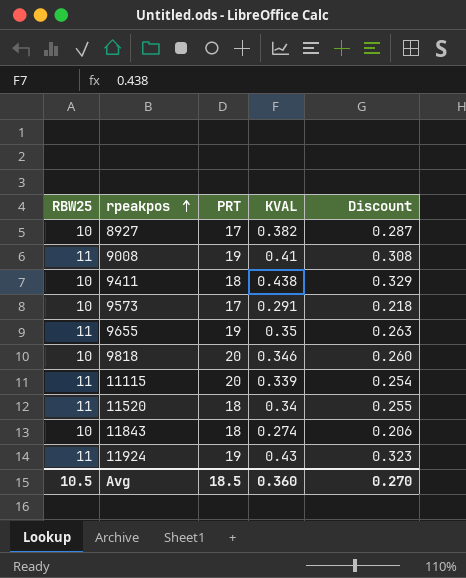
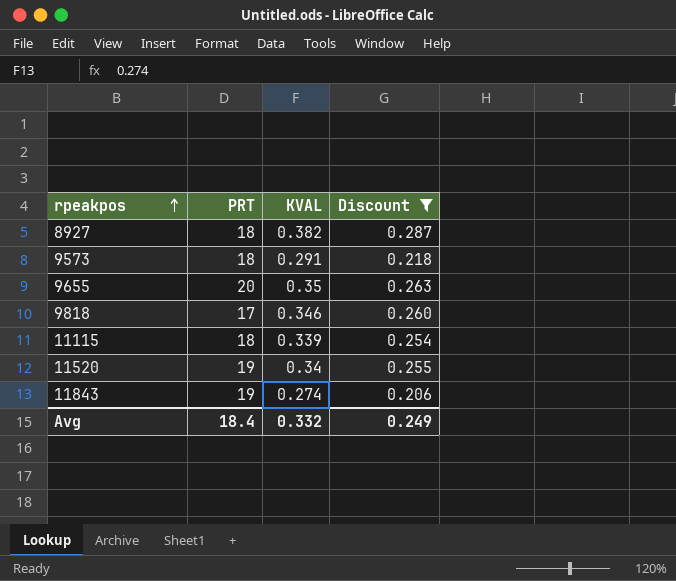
filter: none -> Discount <= 0.287
column RBW25 | position: 1 -> none
8927 | PRT: 17 -> 18
9573 | PRT: 17 -> 18
9655 | PRT: 19 -> 20
9818 | PRT: 20 -> 17
11115 | PRT: 20 -> 18
11520 | PRT: 18 -> 19
11843 | PRT: 18 -> 19
Avg | PRT: 18.5 -> 18.4
Avg | KVAL: 0.360 -> 0.332
Avg | Discount: 0.270 -> 0.249

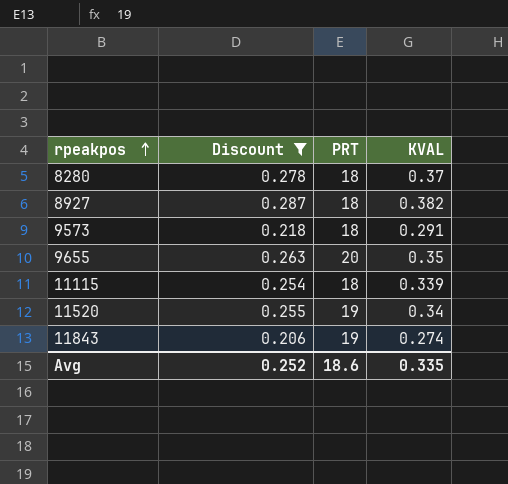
column Discount | position: 4 -> 2
row 9818: 17 | 0.346 | 0.260 -> none
row 8280: none -> 0.278 | 18 | 0.37
Avg | Discount: 0.249 -> 0.252
Avg | PRT: 18.4 -> 18.6
Avg | KVAL: 0.332 -> 0.335

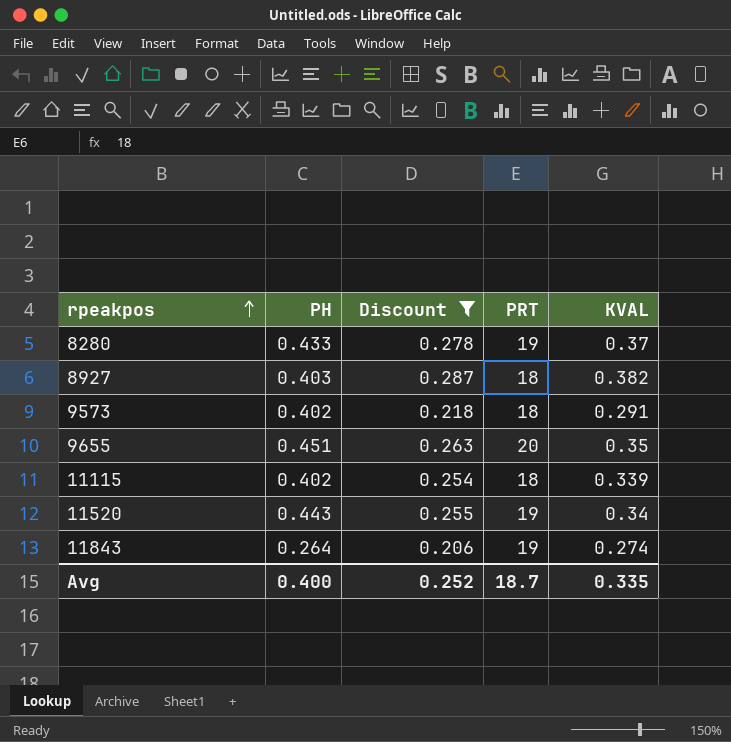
column PH | position: none -> 2
8280 | PRT: 18 -> 19
Avg | PRT: 18.6 -> 18.7

